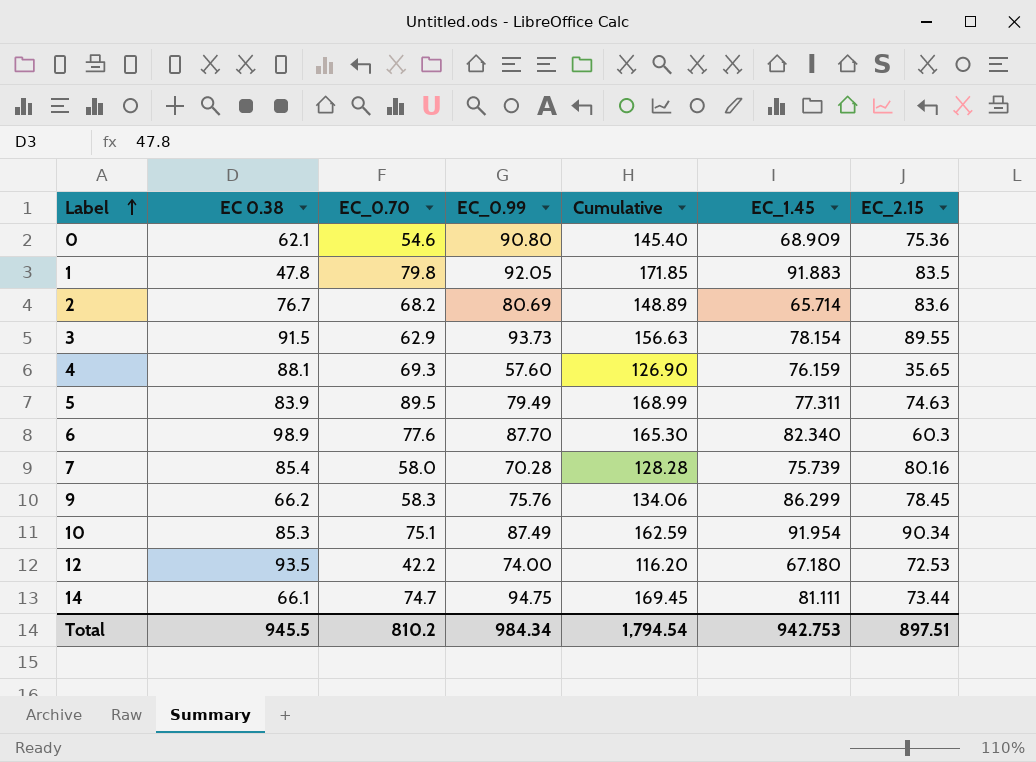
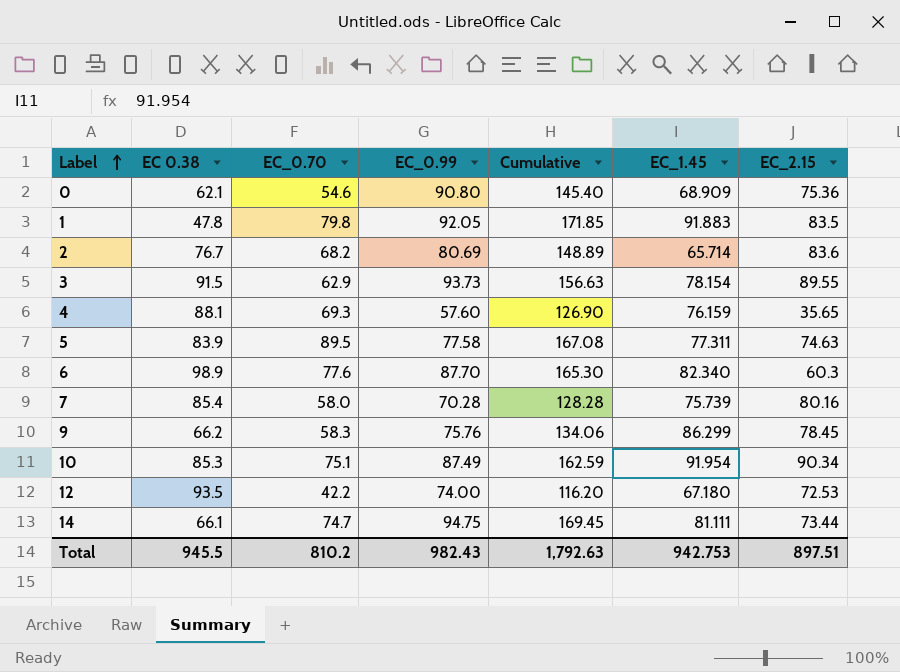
5 | EC_0.99: 79.49 -> 77.58
5 | Cumulative: 168.99 -> 167.08
Total | EC_0.99: 984.34 -> 982.43
Total | Cumulative: 1,794.54 -> 1,792.63

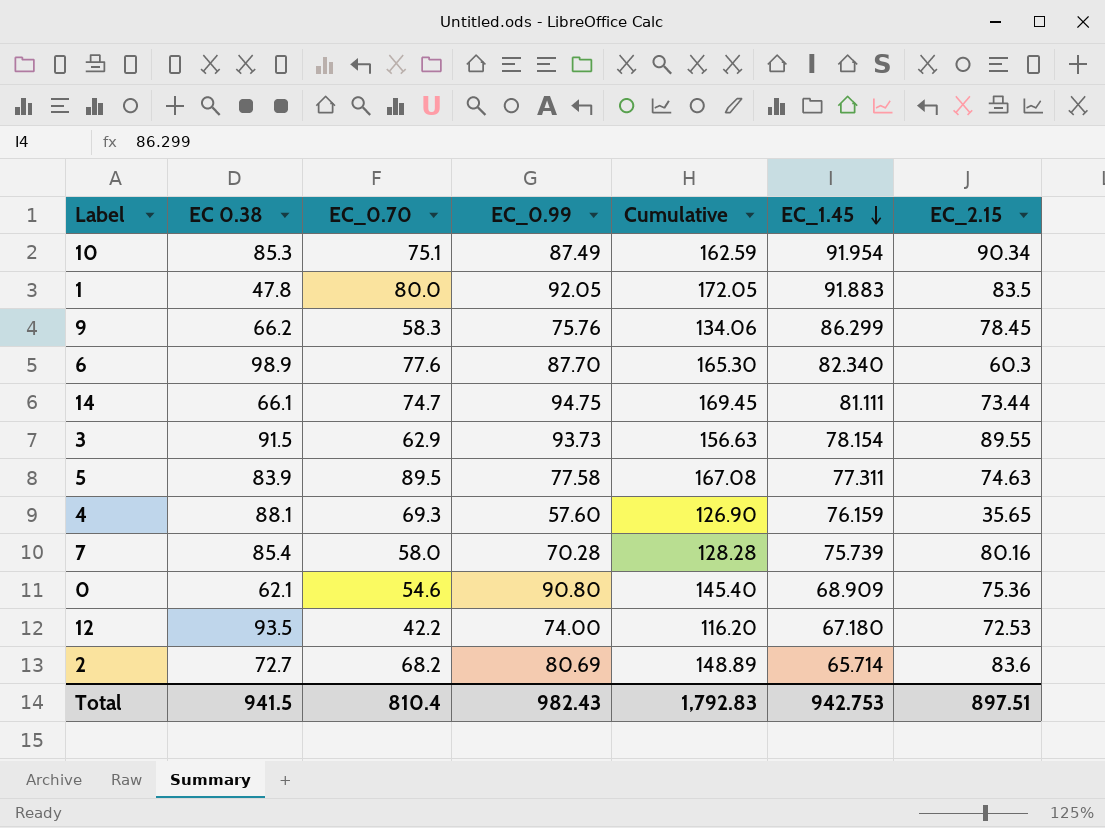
row order: Label ascending -> EC_1.45 descending
1 | EC_0.70: 79.8 -> 80.0
1 | Cumulative: 171.85 -> 172.05
2 | EC 0.38: 76.7 -> 72.7
Total | EC 0.38: 945.5 -> 941.5
Total | EC_0.70: 810.2 -> 810.4
Total | Cumulative: 1,792.63 -> 1,792.83

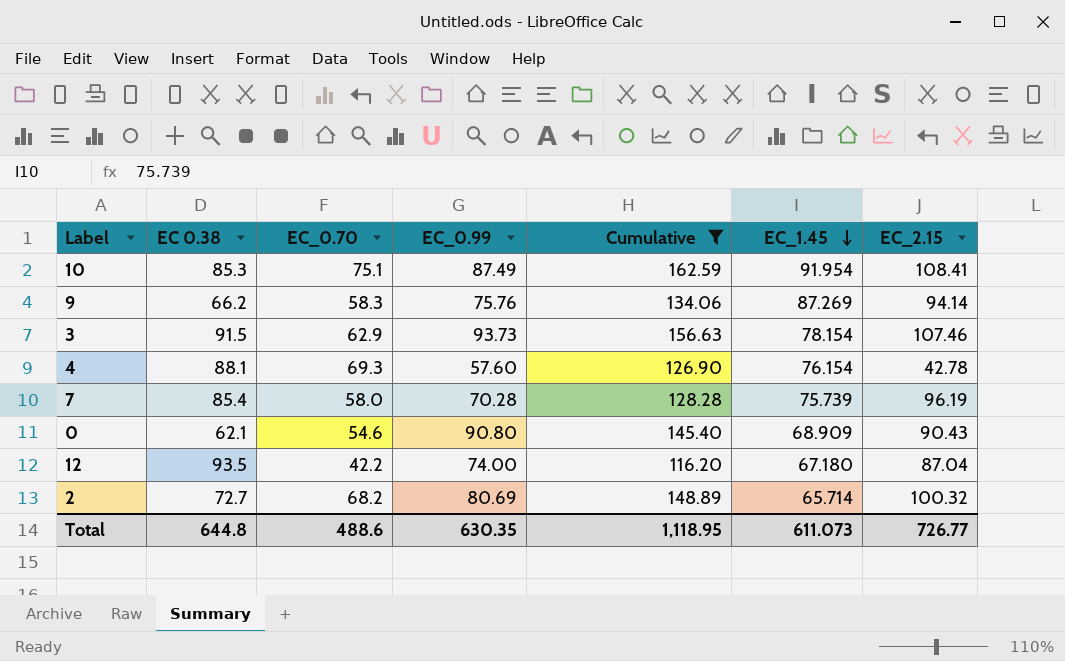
filter: none -> Cumulative <= 162.59
10 | EC_2.15: 90.34 -> 108.41
9 | EC_1.45: 86.299 -> 87.269
9 | EC_2.15: 78.45 -> 94.14
3 | EC_2.15: 89.55 -> 107.46
4 | EC_1.45: 76.159 -> 76.154
4 | EC_2.15: 35.65 -> 42.78
7 | EC_2.15: 80.16 -> 96.19
0 | EC_2.15: 75.36 -> 90.43
12 | EC_2.15: 72.53 -> 87.04
2 | EC_2.15: 83.6 -> 100.32
Total | EC 0.38: 941.5 -> 644.8
Total | EC_0.70: 810.4 -> 488.6
Total | EC_0.99: 982.43 -> 630.35
Total | Cumulative: 1,792.83 -> 1,118.95
Total | EC_1.45: 942.753 -> 611.073
Total | EC_2.15: 897.51 -> 726.77

